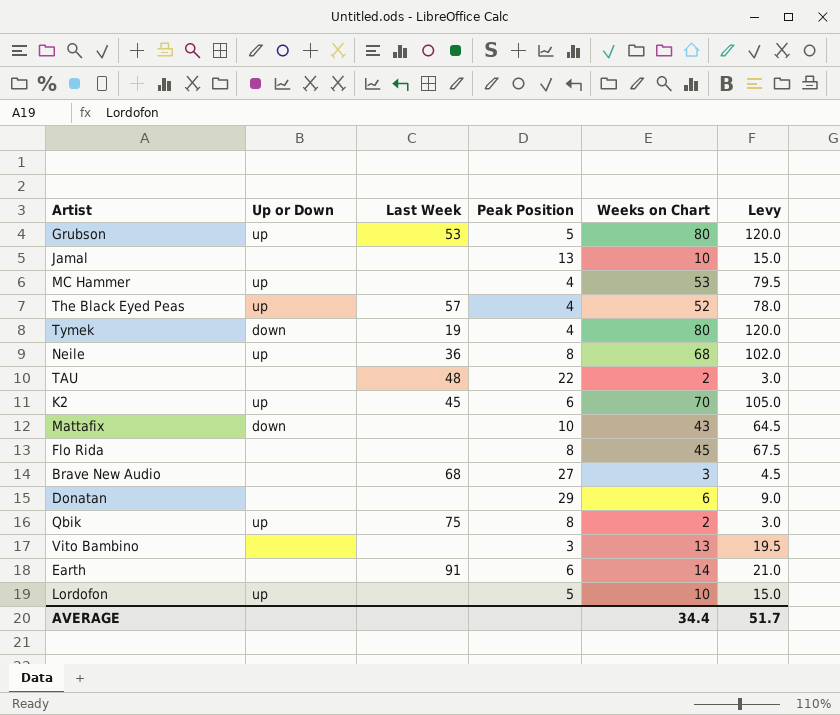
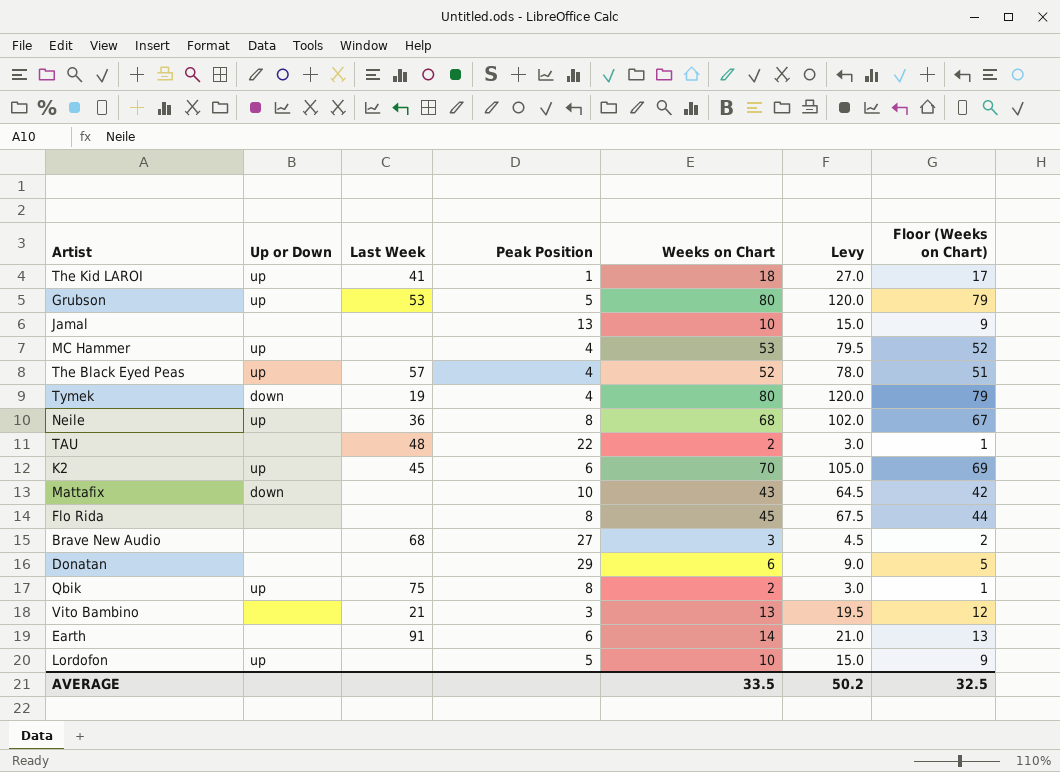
column Floor (Weeks on Chart) | formula: none -> [Weeks on Chart] - 1
row The Kid LAROI: none -> up | 41 | 1 | 18 | 27.0 | 17
Vito Bambino | Last Week: none -> 21
AVERAGE | Weeks on Chart: 34.4 -> 33.5
AVERAGE | Levy: 51.7 -> 50.2

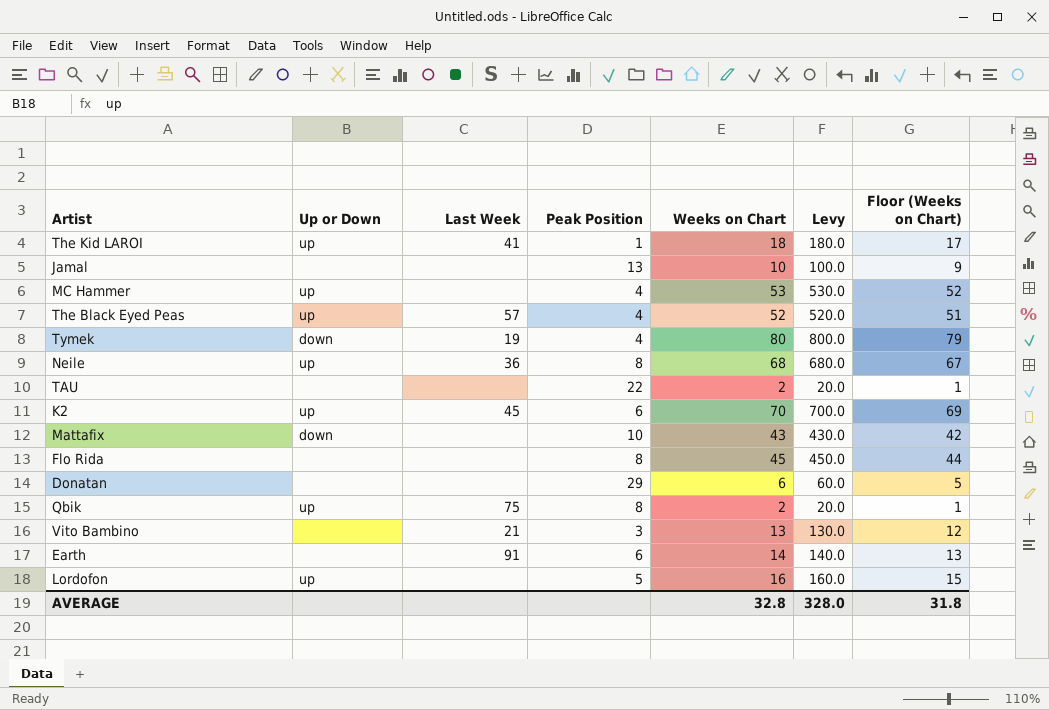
column Levy | formula: [Weeks on Chart] * 1.5 -> [Weeks on Chart] * 10
row Grubson: up | 53 | 5 | 80 | 120.0 | 79 -> none
row Brave New Audio: none | 68 | 27 | 3 | 4.5 | 2 -> none
TAU | Last Week: 48 -> none
Lordofon | Weeks on Chart: 10 -> 16
Lordofon | Floor (Weeks on Chart): 9 -> 15
AVERAGE | Weeks on Chart: 33.5 -> 32.8
AVERAGE | Levy: 50.2 -> 328.0
AVERAGE | Floor (Weeks on Chart): 32.5 -> 31.8

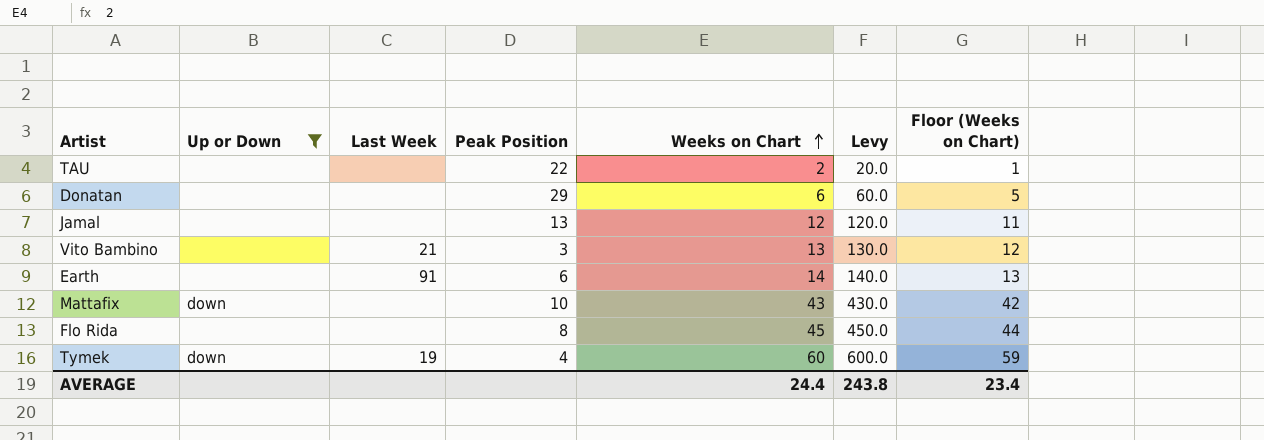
filter: none -> Up or Down != up
row order: none -> Weeks on Chart ascending
Jamal | Weeks on Chart: 10 -> 12
Jamal | Levy: 100.0 -> 120.0
Jamal | Floor (Weeks on Chart): 9 -> 11
Tymek | Weeks on Chart: 80 -> 60
Tymek | Levy: 800.0 -> 600.0
Tymek | Floor (Weeks on Chart): 79 -> 59
AVERAGE | Weeks on Chart: 32.8 -> 24.4
AVERAGE | Levy: 328.0 -> 243.8
AVERAGE | Floor (Weeks on Chart): 31.8 -> 23.4

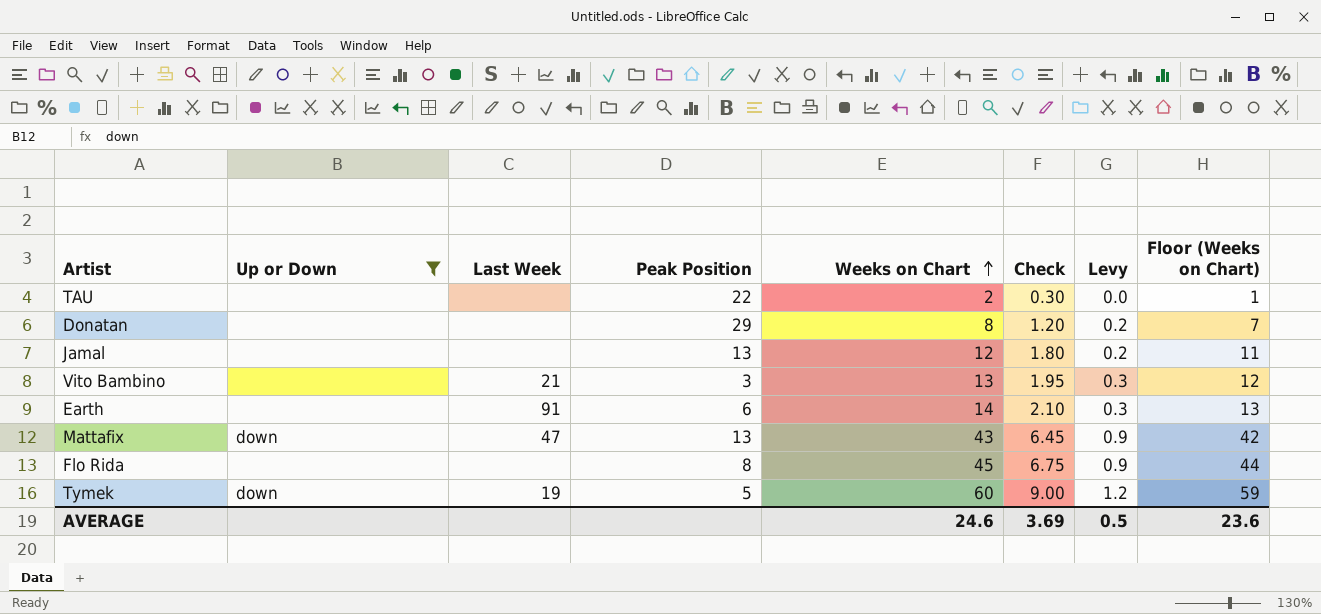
column Check | formula: none -> [Weeks on Chart] * 0.15
column Levy | formula: [Weeks on Chart] * 10 -> [Weeks on Chart] * 0.02
Donatan | Weeks on Chart: 6 -> 8
Donatan | Floor (Weeks on Chart): 5 -> 7
Mattafix | Last Week: none -> 47
Mattafix | Peak Position: 10 -> 13
Tymek | Peak Position: 4 -> 5
AVERAGE | Weeks on Chart: 24.4 -> 24.6
AVERAGE | Levy: 243.8 -> 0.5
AVERAGE | Floor (Weeks on Chart): 23.4 -> 23.6

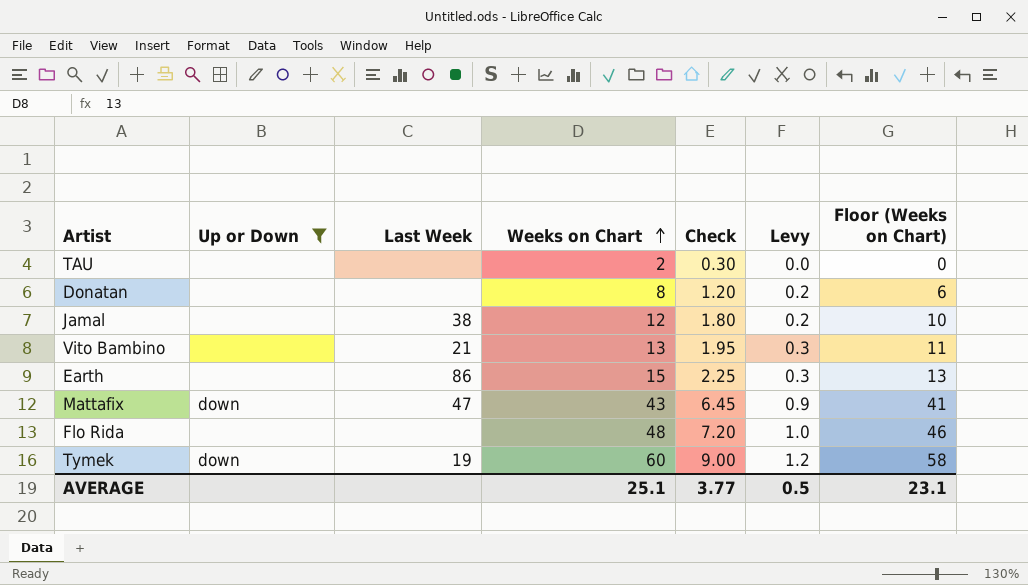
column Peak Position | position: 4 -> none
column Floor (Weeks on Chart) | formula: [Weeks on Chart] - 1 -> [Weeks on Chart] - 2
Jamal | Last Week: none -> 38
Earth | Last Week: 91 -> 86
Earth | Weeks on Chart: 14 -> 15
Earth | Check: 2.10 -> 2.25
Flo Rida | Weeks on Chart: 45 -> 48
Flo Rida | Check: 6.75 -> 7.20
Flo Rida | Levy: 0.9 -> 1.0
AVERAGE | Weeks on Chart: 24.6 -> 25.1
AVERAGE | Check: 3.69 -> 3.77
AVERAGE | Floor (Weeks on Chart): 23.6 -> 23.1

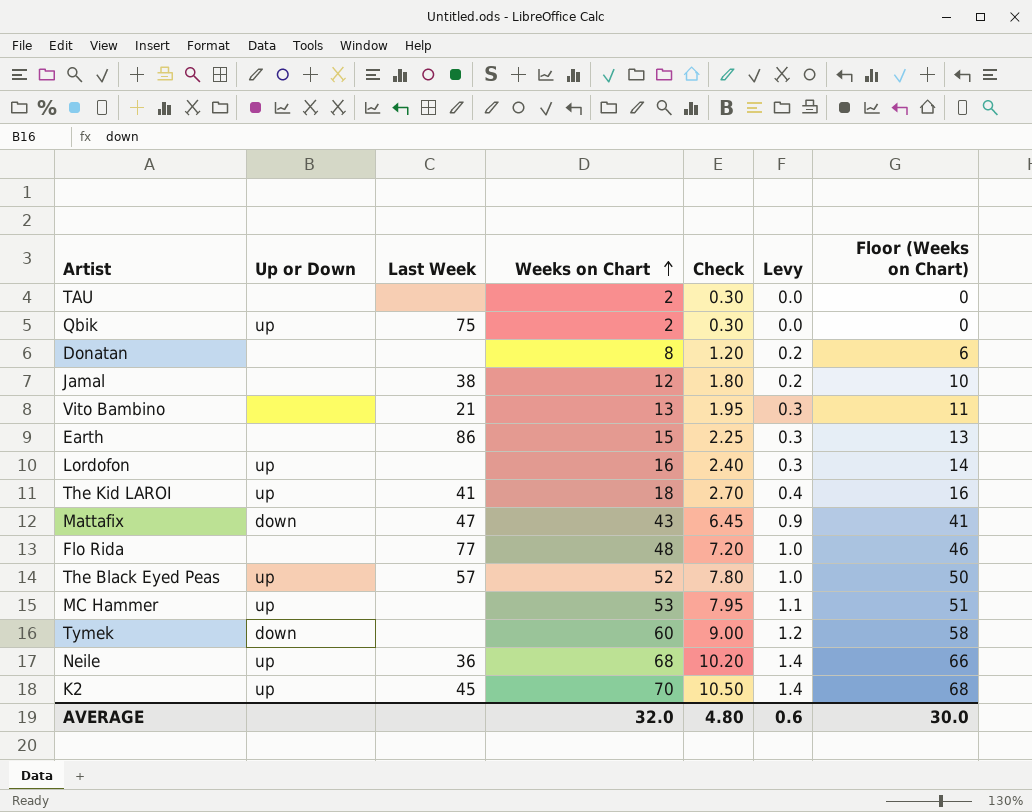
filter: Up or Down != up -> none
Flo Rida | Last Week: none -> 77
Tymek | Last Week: 19 -> none
AVERAGE | Weeks on Chart: 25.1 -> 32.0
AVERAGE | Check: 3.77 -> 4.80
AVERAGE | Levy: 0.5 -> 0.6
AVERAGE | Floor (Weeks on Chart): 23.1 -> 30.0

